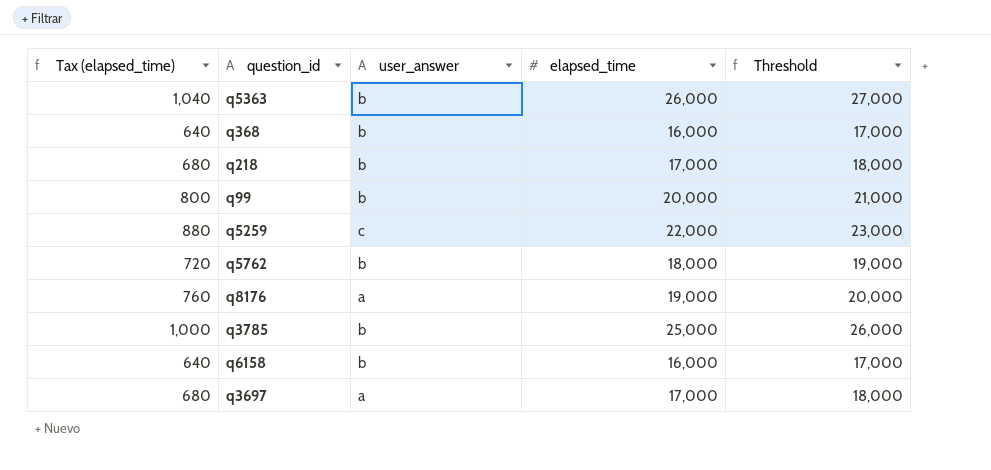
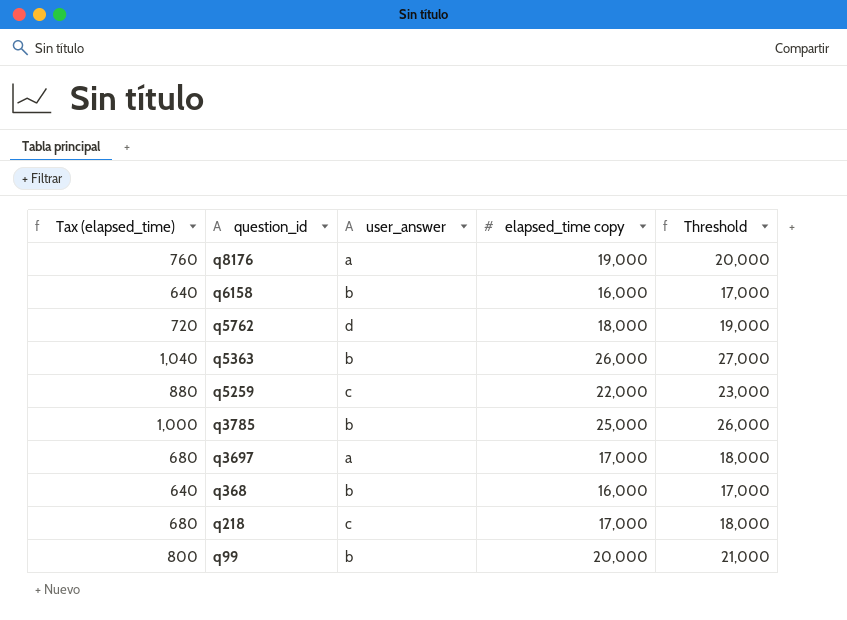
row order: none -> question_id descending
column name: elapsed_time -> elapsed_time copy
q5762 | user_answer: b -> d
q218 | user_answer: b -> c

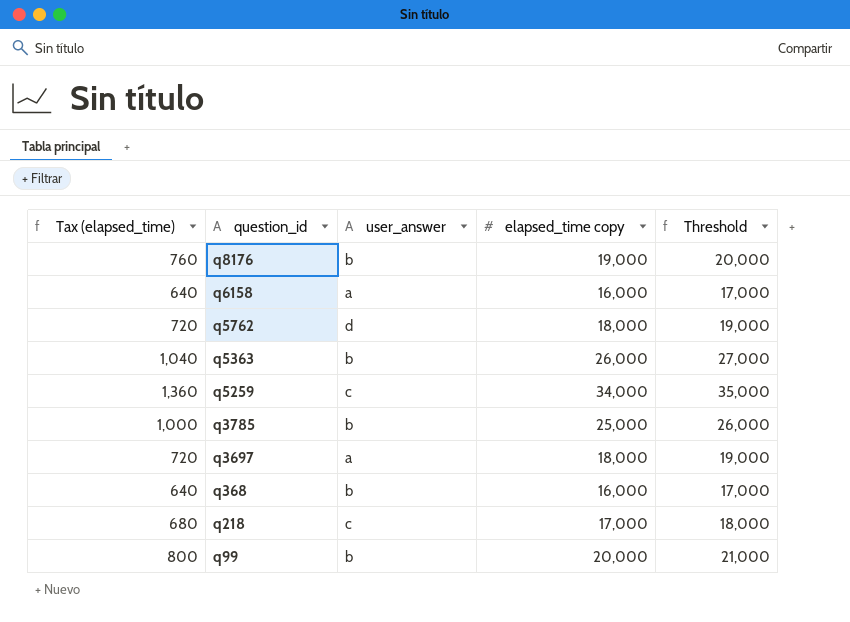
q8176 | user_answer: a -> b
q6158 | user_answer: b -> a
q5259 | Tax (elapsed_time): 880 -> 1,360
q5259 | elapsed_time copy: 22,000 -> 34,000
q5259 | Threshold: 23,000 -> 35,000
q3697 | Tax (elapsed_time): 680 -> 720
q3697 | elapsed_time copy: 17,000 -> 18,000
q3697 | Threshold: 18,000 -> 19,000

